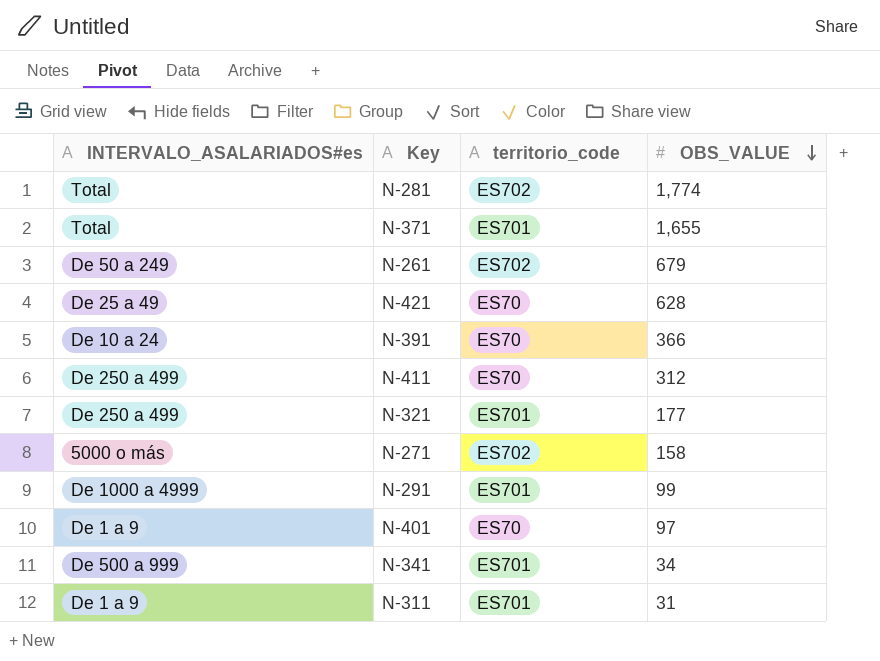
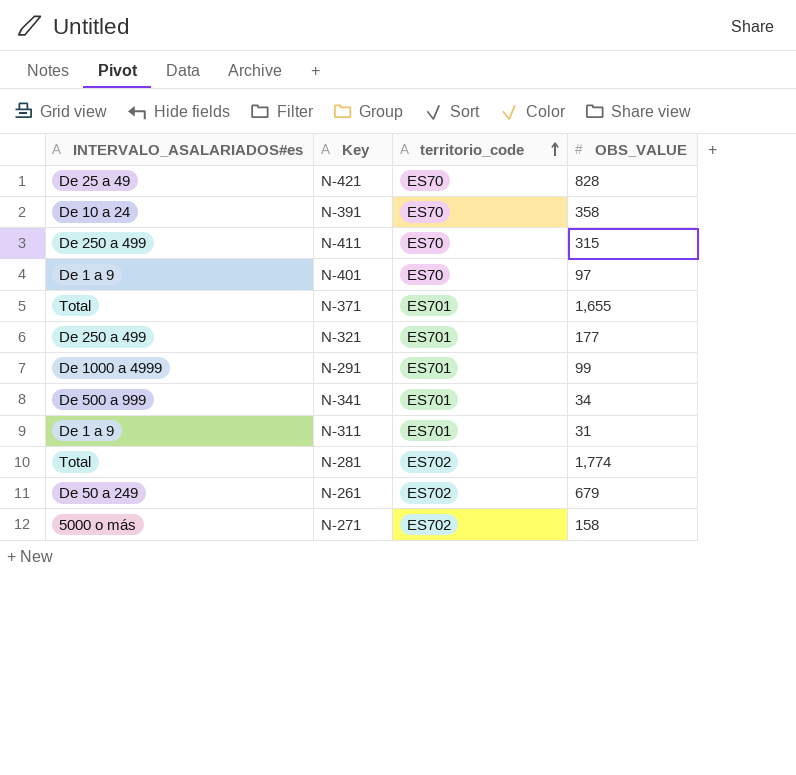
row order: OBS_VALUE descending -> territorio_code ascending
N-421 | OBS_VALUE: 628 -> 828
N-391 | OBS_VALUE: 366 -> 358
N-411 | OBS_VALUE: 312 -> 315

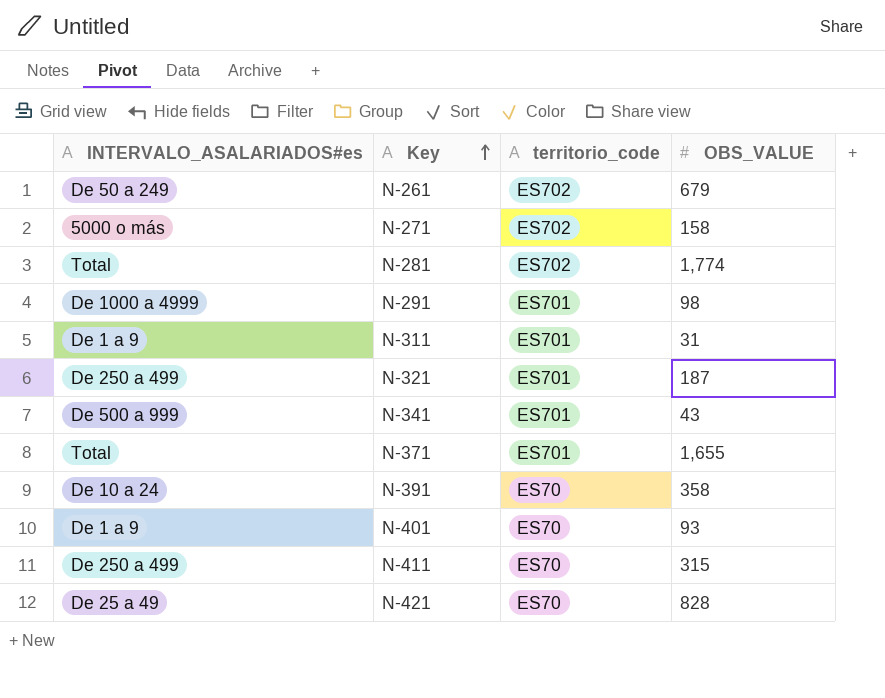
row order: territorio_code ascending -> Key ascending
N-291 | OBS_VALUE: 99 -> 98
N-321 | OBS_VALUE: 177 -> 187
N-341 | OBS_VALUE: 34 -> 43
N-401 | OBS_VALUE: 97 -> 93

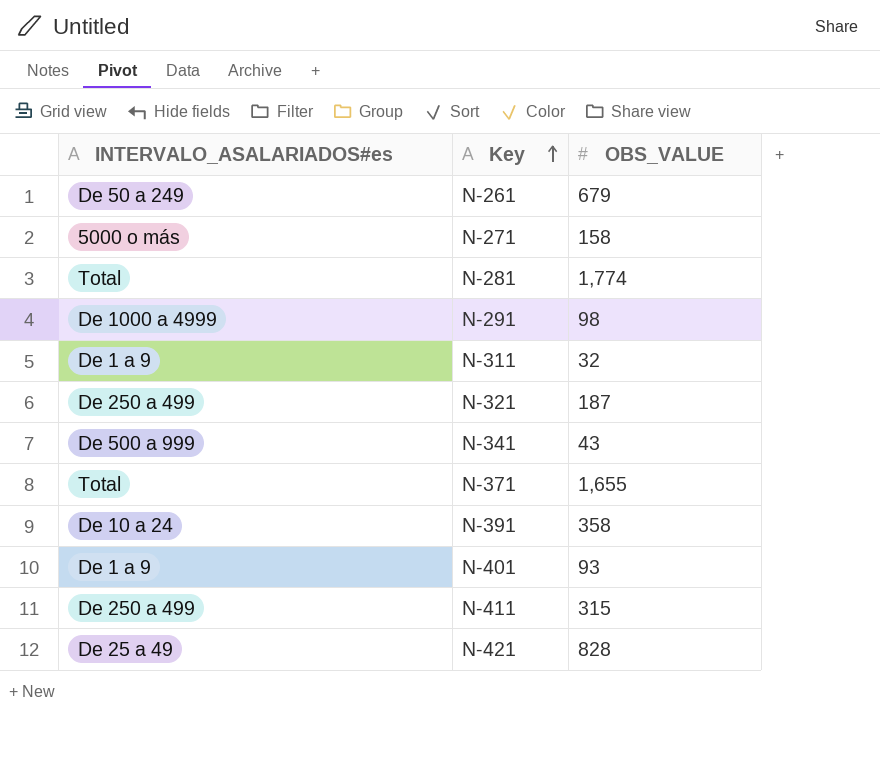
column territorio_code | position: 3 -> none
N-311 | OBS_VALUE: 31 -> 32

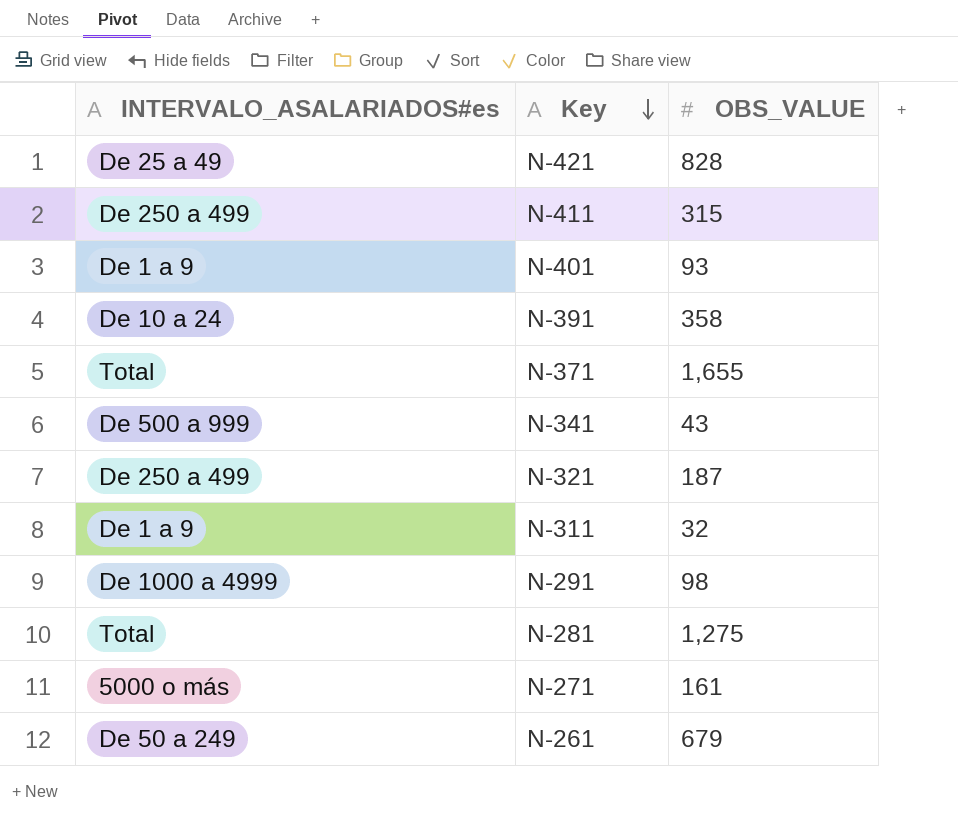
row order: Key ascending -> Key descending
N-281 | OBS_VALUE: 1,774 -> 1,275
N-271 | OBS_VALUE: 158 -> 161

